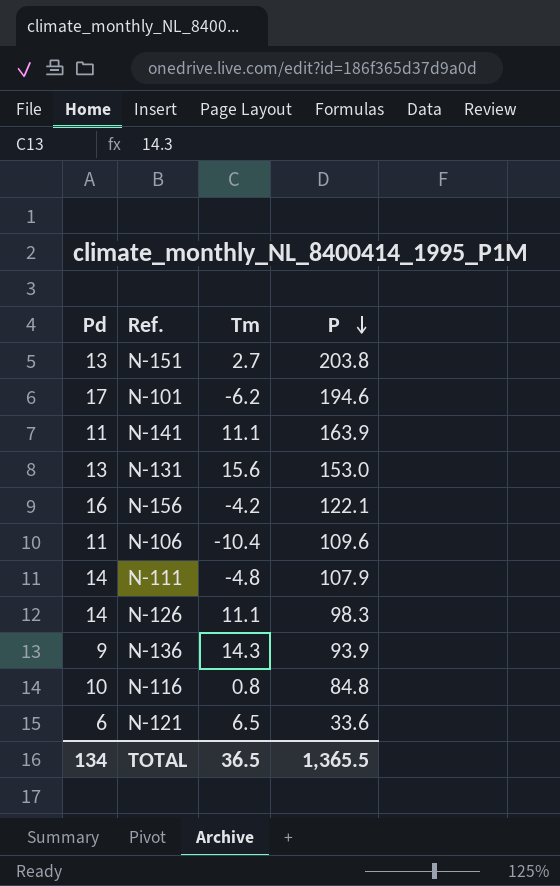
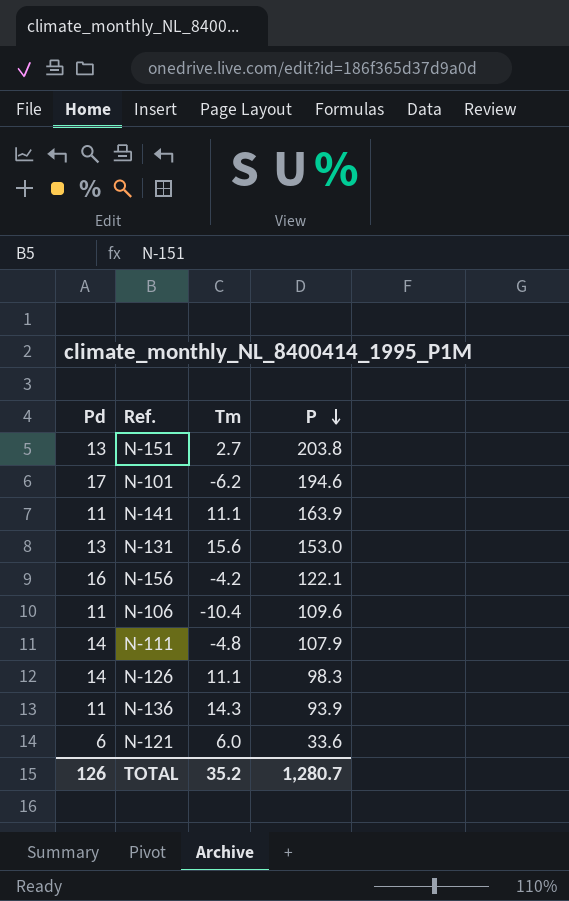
row N-116: 10 | 0.8 | 84.8 -> none
N-136 | Pd: 9 -> 11
N-121 | Tm: 6.5 -> 6.0
TOTAL | Pd: 134 -> 126
TOTAL | Tm: 36.5 -> 35.2
TOTAL | P: 1,365.5 -> 1,280.7

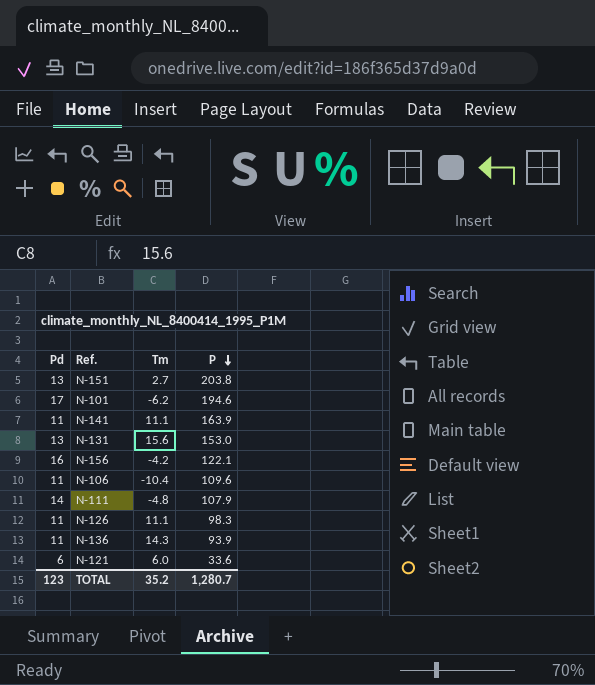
N-126 | Pd: 14 -> 11
TOTAL | Pd: 126 -> 123

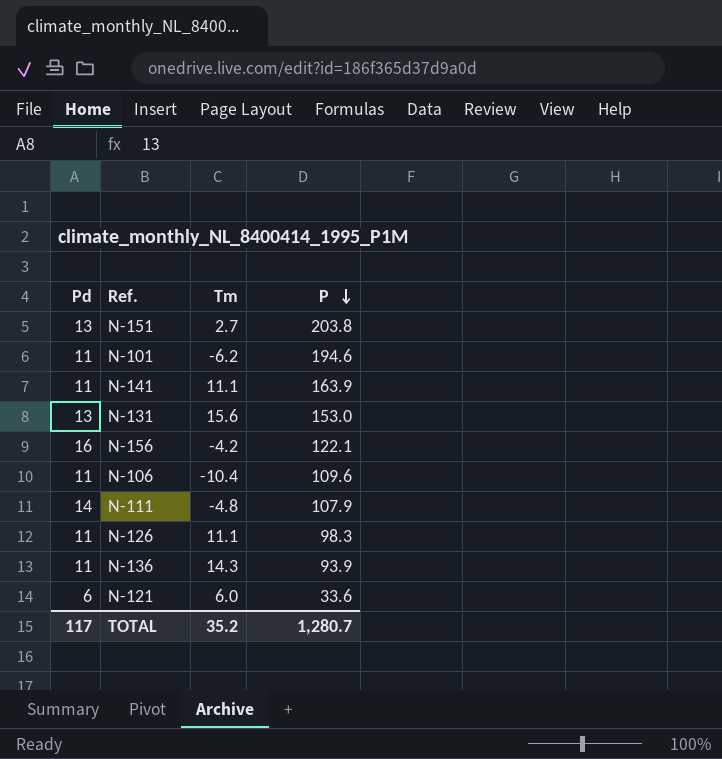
N-101 | Pd: 17 -> 11
TOTAL | Pd: 123 -> 117

